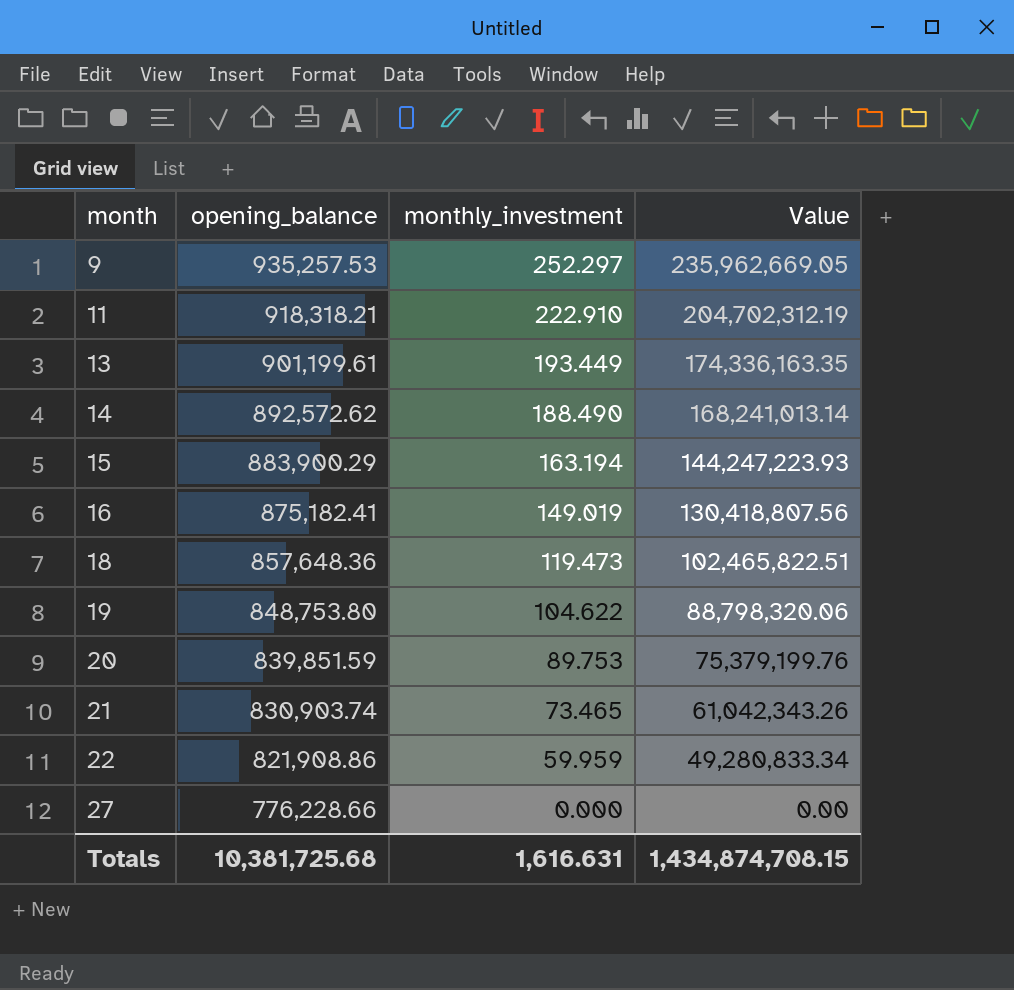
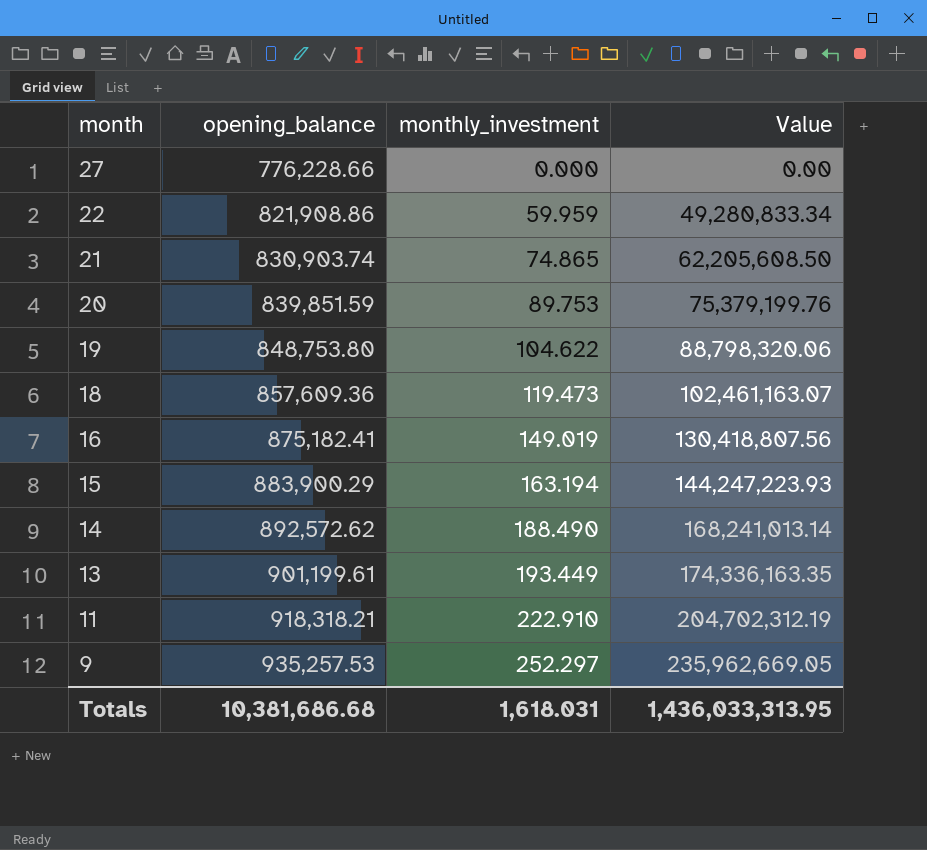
row order: month ascending -> month descending
21 | monthly_investment: 73.465 -> 74.865
21 | Value: 61,042,343.26 -> 62,205,608.50
18 | opening_balance: 857,648.36 -> 857,609.36
18 | Value: 102,465,822.51 -> 102,461,163.07
Totals | opening_balance: 10,381,725.68 -> 10,381,686.68
Totals | monthly_investment: 1,616.631 -> 1,618.031
Totals | Value: 1,434,874,708.15 -> 1,436,033,313.95

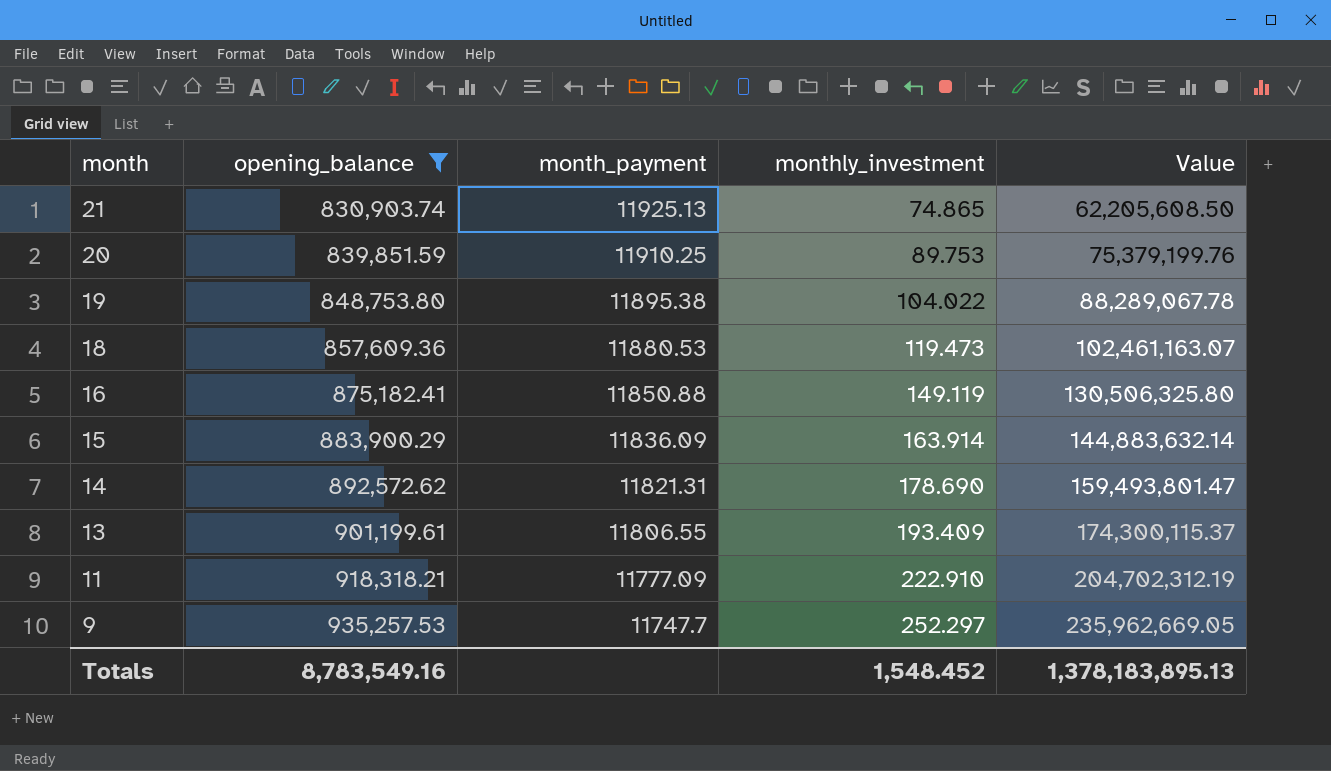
filter: none -> opening_balance >= 830,903.74
column month_payment | position: none -> 3
19 | monthly_investment: 104.622 -> 104.022
19 | Value: 88,798,320.06 -> 88,289,067.78
16 | monthly_investment: 149.019 -> 149.119
16 | Value: 130,418,807.56 -> 130,506,325.80
15 | monthly_investment: 163.194 -> 163.914
15 | Value: 144,247,223.93 -> 144,883,632.14
14 | monthly_investment: 188.490 -> 178.690
14 | Value: 168,241,013.14 -> 159,493,801.47
13 | monthly_investment: 193.449 -> 193.409
13 | Value: 174,336,163.35 -> 174,300,115.37
Totals | opening_balance: 10,381,686.68 -> 8,783,549.16
Totals | monthly_investment: 1,618.031 -> 1,548.452
Totals | Value: 1,436,033,313.95 -> 1,378,183,895.13

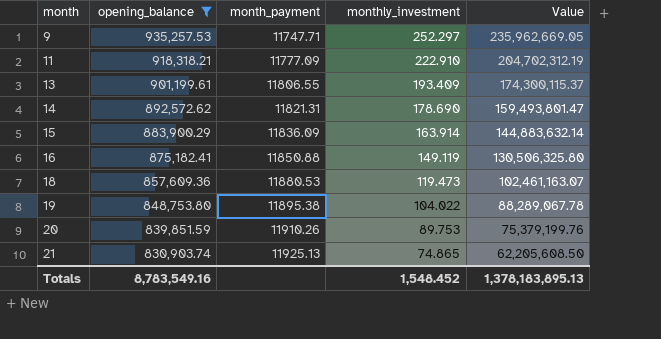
row order: month descending -> month ascending
9 | month_payment: 11747.7 -> 11747.71
20 | month_payment: 11910.25 -> 11910.26

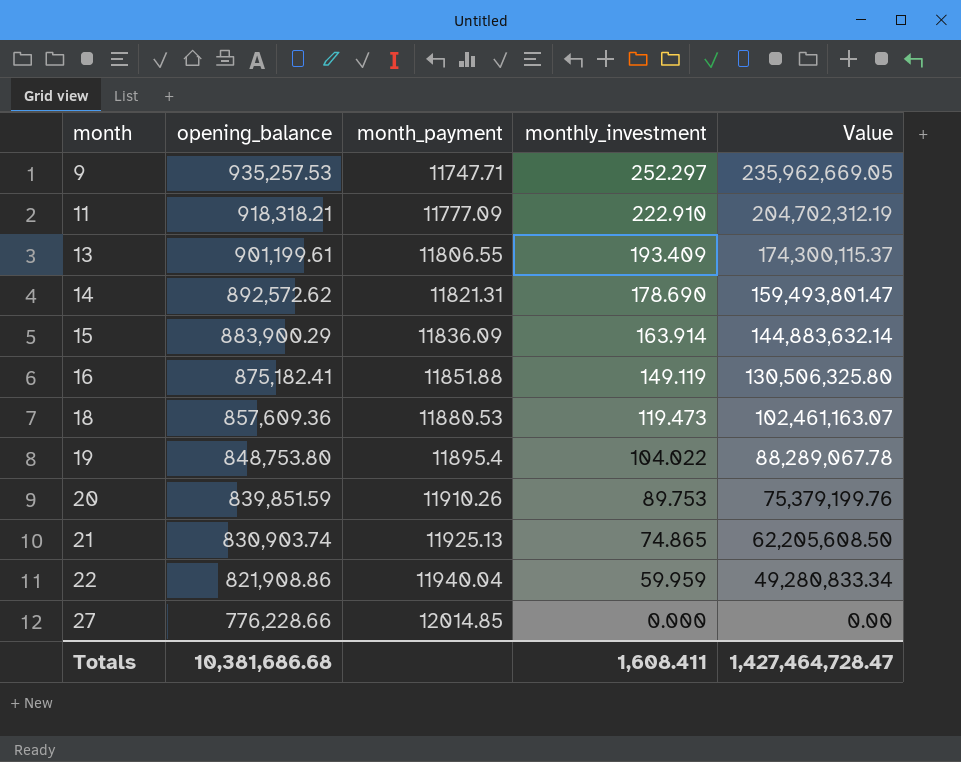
filter: opening_balance >= 830,903.74 -> none
16 | month_payment: 11850.88 -> 11851.88
19 | month_payment: 11895.38 -> 11895.4
Totals | opening_balance: 8,783,549.16 -> 10,381,686.68
Totals | monthly_investment: 1,548.452 -> 1,608.411
Totals | Value: 1,378,183,895.13 -> 1,427,464,728.47

